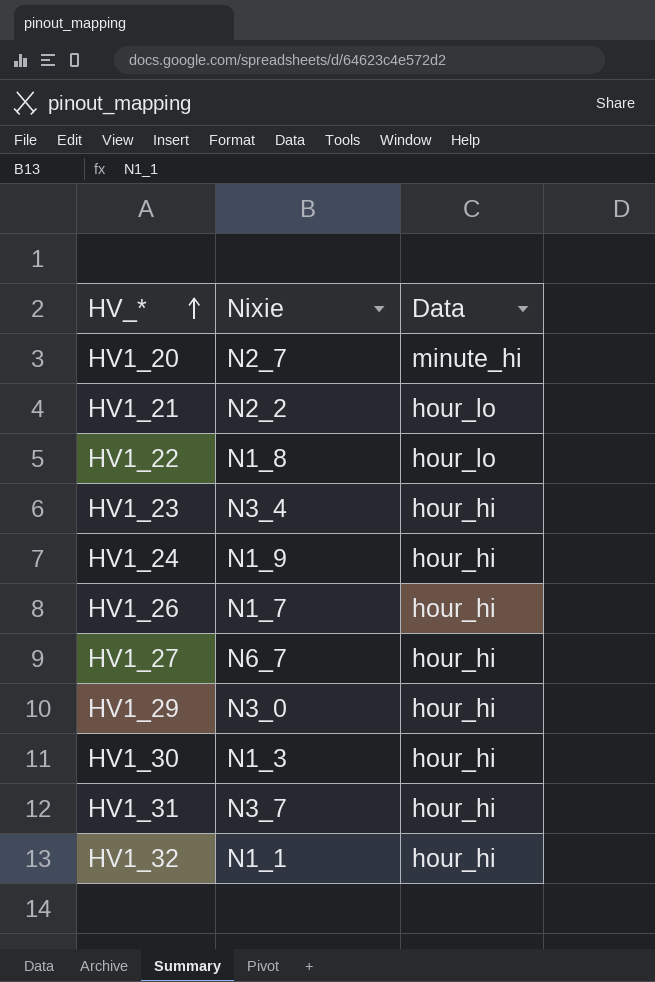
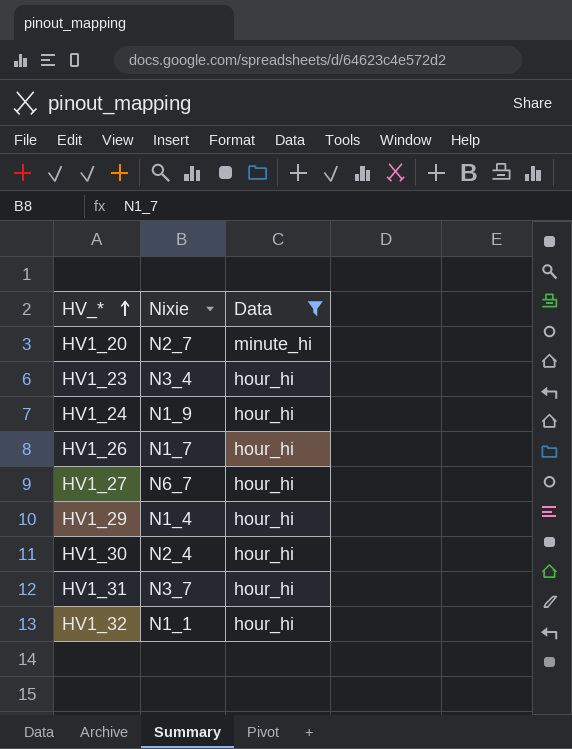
filter: none -> Data != hour_lo
HV1_29 | Nixie: N3_0 -> N1_4
HV1_30 | Nixie: N1_3 -> N2_4

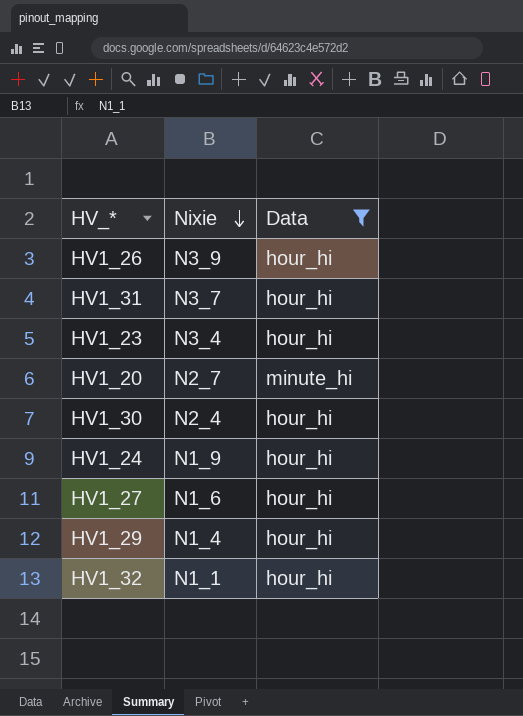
row order: HV_* ascending -> Nixie descending
HV1_26 | Nixie: N1_7 -> N3_9
HV1_27 | Nixie: N6_7 -> N1_6

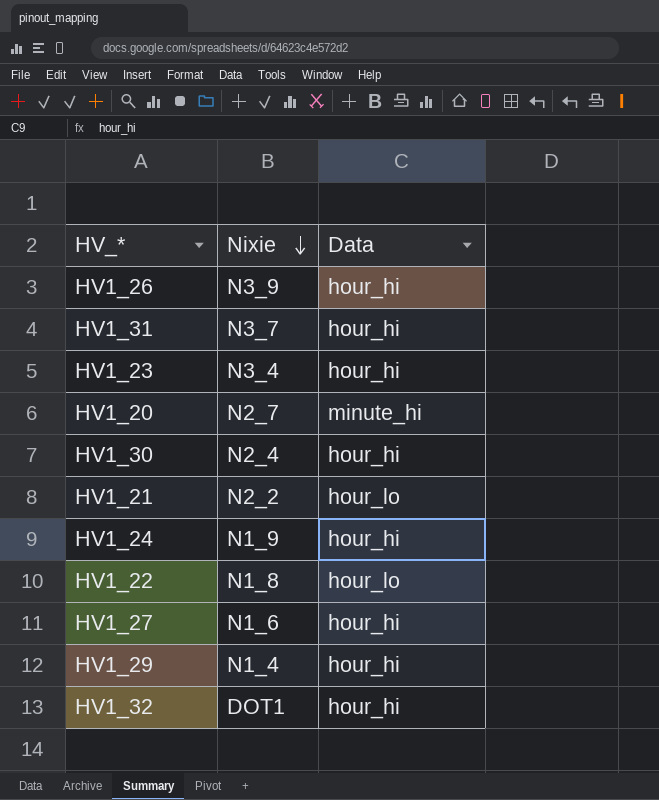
filter: Data != hour_lo -> none
HV1_32 | Nixie: N1_1 -> DOT1

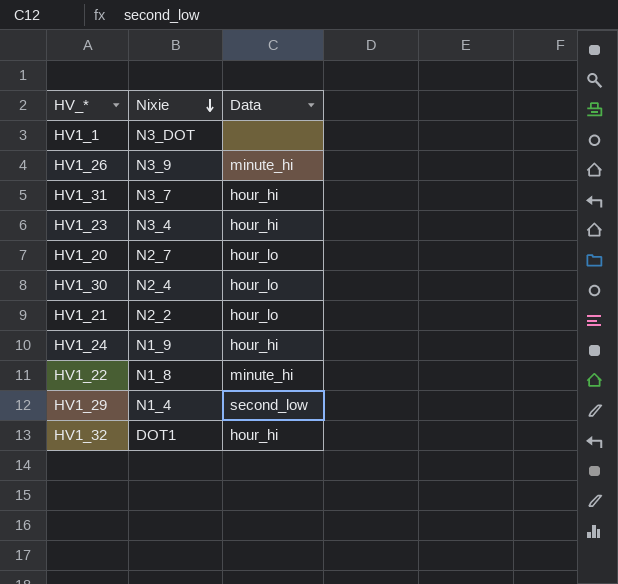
row HV1_27: N1_6 | hour_hi -> none
row HV1_1: none -> N3_DOT | none
HV1_26 | Data: hour_hi -> minute_hi
HV1_20 | Data: minute_hi -> hour_lo
HV1_30 | Data: hour_hi -> hour_lo
HV1_22 | Data: hour_lo -> minute_hi
HV1_29 | Data: hour_hi -> second_low

